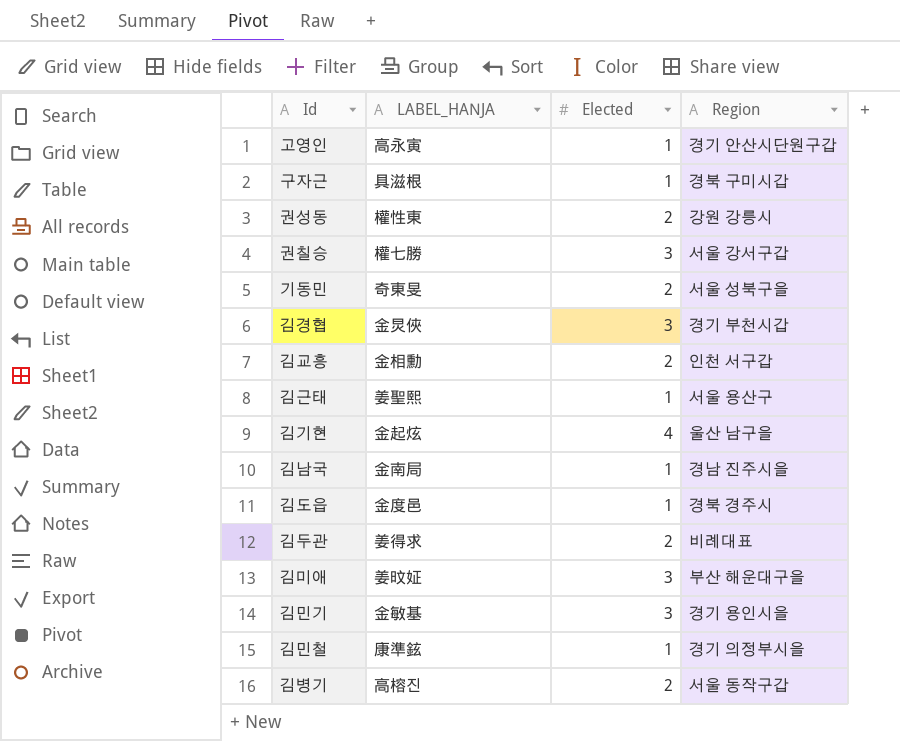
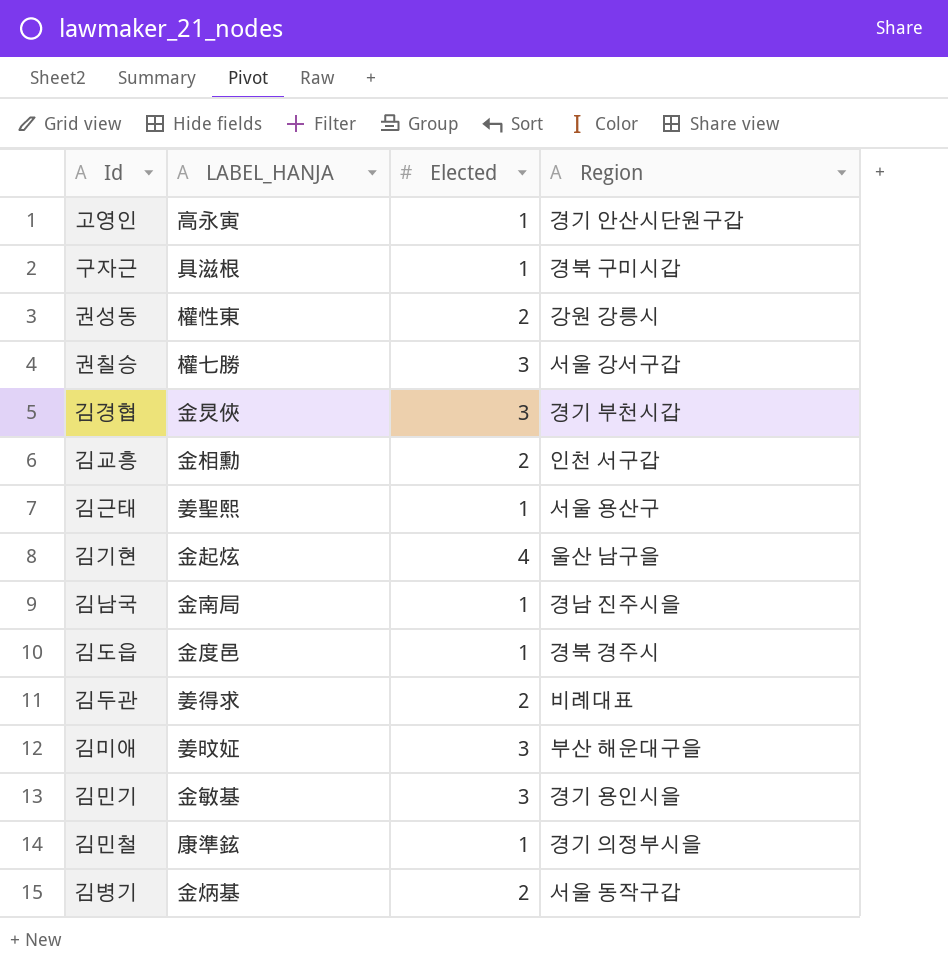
row 기동민: 奇東旻 | 2 | 서울 성북구을 -> none
김병기 | LABEL_HANJA: 高榕진 -> 金炳基

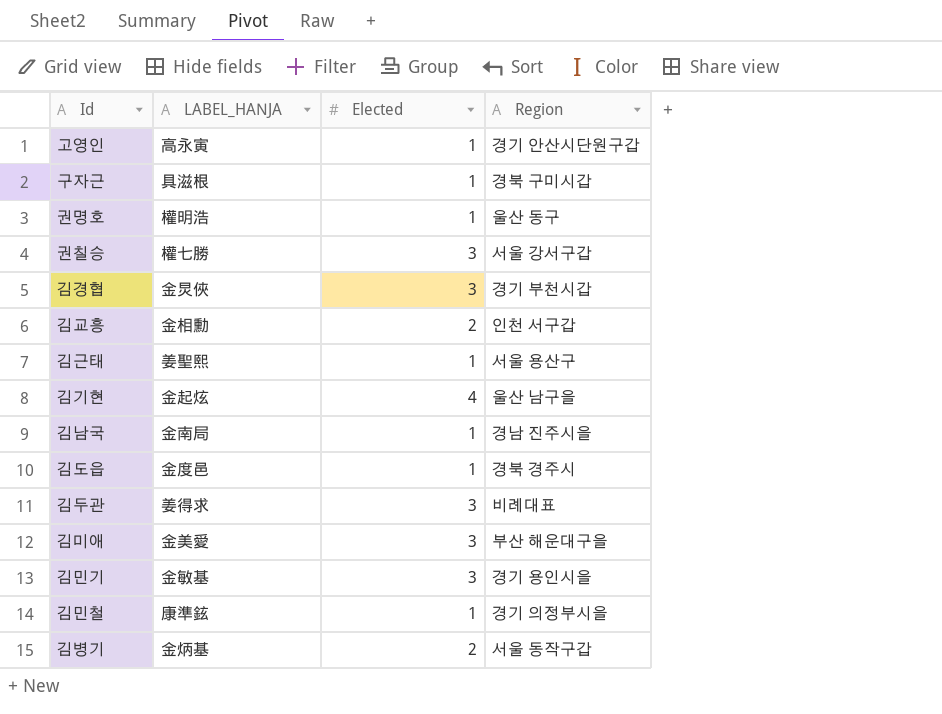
row 권성동: 權性東 | 2 | 강원 강릉시 -> none
row 권명호: none -> 權明浩 | 1 | 울산 동구
김두관 | Elected: 2 -> 3
김미애 | LABEL_HANJA: 姜旼姃 -> 金美愛

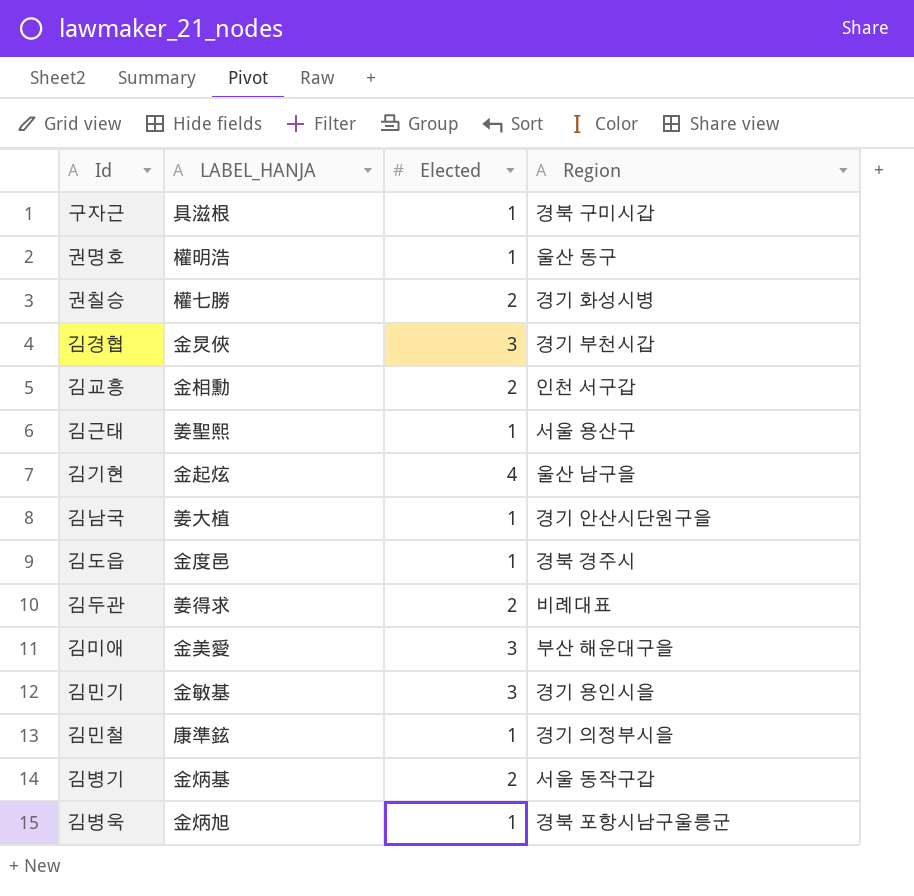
row 고영인: 高永寅 | 1 | 경기 안산시단원구갑 -> none
권칠승 | Elected: 3 -> 2
권칠승 | Region: 서울 강서구갑 -> 경기 화성시병
김남국 | LABEL_HANJA: 金南局 -> 姜大植
김남국 | Region: 경남 진주시을 -> 경기 안산시단원구을
김두관 | Elected: 3 -> 2
row 김병욱: none -> 金炳旭 | 1 | 경북 포항시남구울릉군

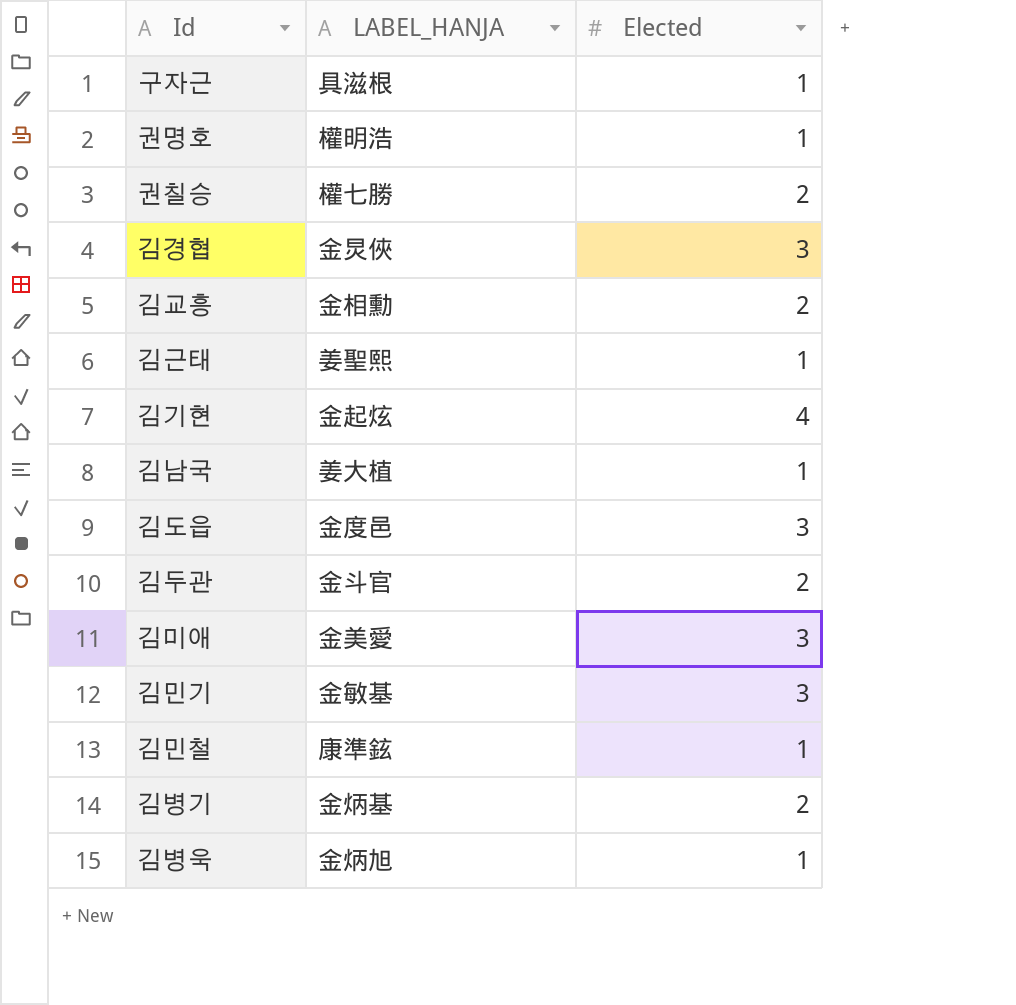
column Region | position: 4 -> none
김도읍 | Elected: 1 -> 3
김두관 | LABEL_HANJA: 姜得求 -> 金斗官

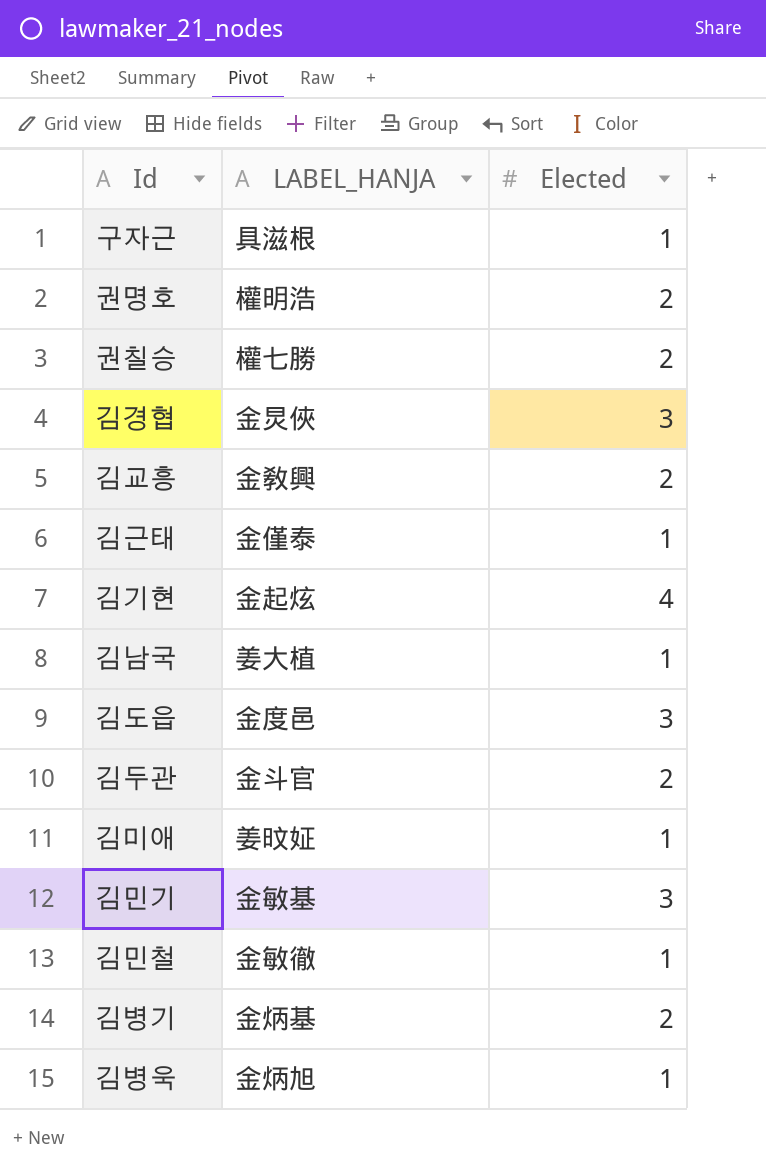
권명호 | Elected: 1 -> 2
김교흥 | LABEL_HANJA: 金相勳 -> 金敎興
김근태 | LABEL_HANJA: 姜聖熙 -> 金僅泰
김미애 | LABEL_HANJA: 金美愛 -> 姜旼姃
김미애 | Elected: 3 -> 1
김민철 | LABEL_HANJA: 康準鉉 -> 金敏徹

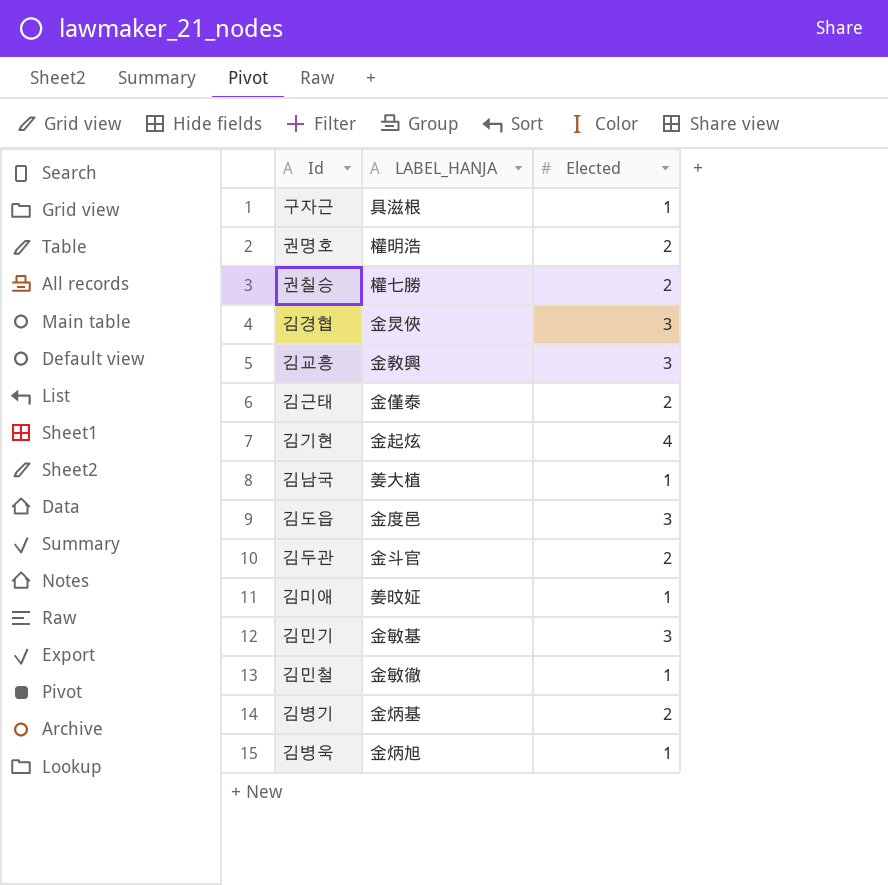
김교흥 | Elected: 2 -> 3
김근태 | Elected: 1 -> 2

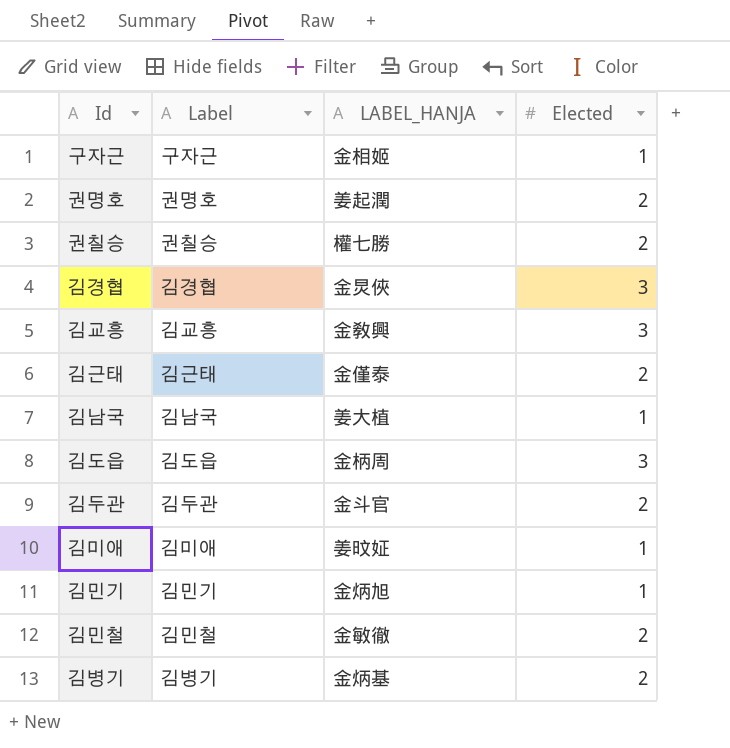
column Label | position: none -> 2
row 김기현: 金起炫 | 4 -> none
row 김병욱: 金炳旭 | 1 -> none
구자근 | LABEL_HANJA: 具滋根 -> 金相姬
권명호 | LABEL_HANJA: 權明浩 -> 姜起潤
김도읍 | LABEL_HANJA: 金度邑 -> 金柄周
김민기 | LABEL_HANJA: 金敏基 -> 金炳旭
김민기 | Elected: 3 -> 1
김민철 | Elected: 1 -> 2

